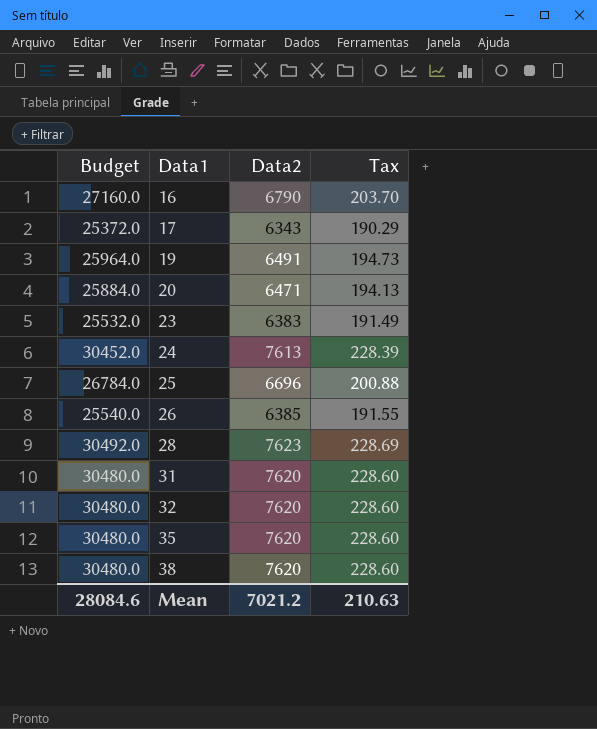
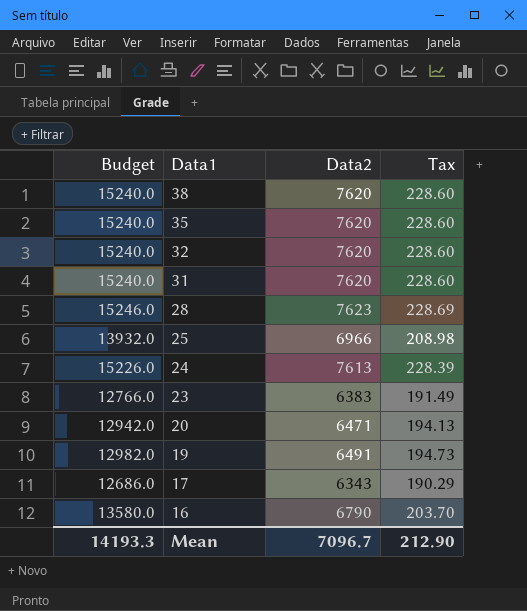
row order: Data1 ascending -> Data1 descending
column Budget | formula: [Data2] * 4 -> [Data2] * 2
row 26: 25540.0 | 6385 | 191.55 -> none
25 | Data2: 6696 -> 6966
25 | Tax: 200.88 -> 208.98
Mean | Budget: 28084.6 -> 14193.3
Mean | Data2: 7021.2 -> 7096.7
Mean | Tax: 210.63 -> 212.90

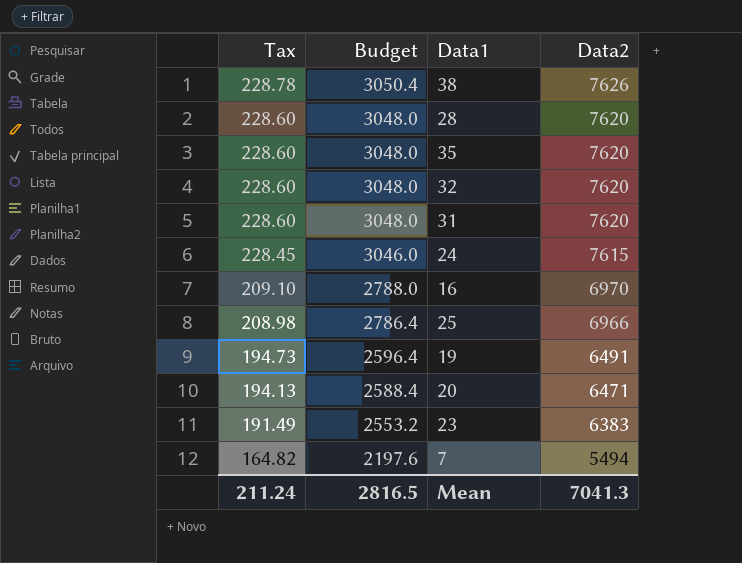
row order: Data1 descending -> Tax descending
column Tax | position: 4 -> 1
column Budget | formula: [Data2] * 2 -> [Data2] * 0.4
row 17: 12686.0 | 6343 | 190.29 -> none
38 | Tax: 228.60 -> 228.78
38 | Data2: 7620 -> 7626
28 | Tax: 228.69 -> 228.60
28 | Data2: 7623 -> 7620
24 | Tax: 228.39 -> 228.45
24 | Data2: 7613 -> 7615
16 | Tax: 203.70 -> 209.10
16 | Data2: 6790 -> 6970
row 7: none -> 164.82 | 2197.6 | 5494
Mean | Tax: 212.90 -> 211.24
Mean | Budget: 14193.3 -> 2816.5
Mean | Data2: 7096.7 -> 7041.3

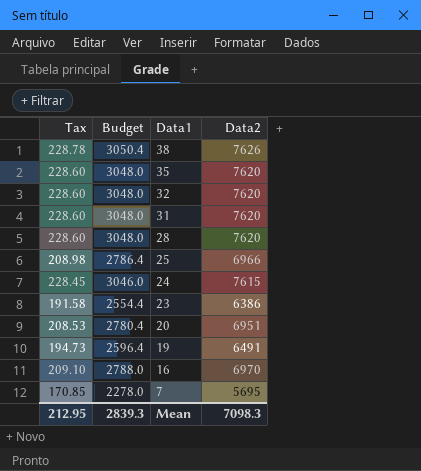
row order: Tax descending -> Data1 descending
23 | Tax: 191.49 -> 191.58
23 | Budget: 2553.2 -> 2554.4
23 | Data2: 6383 -> 6386
20 | Tax: 194.13 -> 208.53
20 | Budget: 2588.4 -> 2780.4
20 | Data2: 6471 -> 6951
7 | Tax: 164.82 -> 170.85
7 | Budget: 2197.6 -> 2278.0
7 | Data2: 5494 -> 5695
Mean | Tax: 211.24 -> 212.95
Mean | Budget: 2816.5 -> 2839.3
Mean | Data2: 7041.3 -> 7098.3

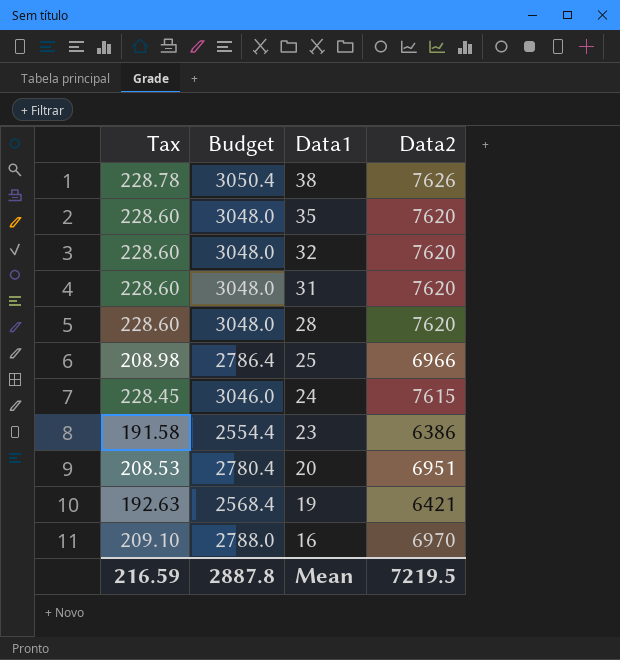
row 7: 170.85 | 2278.0 | 5695 -> none
19 | Tax: 194.73 -> 192.63
19 | Budget: 2596.4 -> 2568.4
19 | Data2: 6491 -> 6421
Mean | Tax: 212.95 -> 216.59
Mean | Budget: 2839.3 -> 2887.8
Mean | Data2: 7098.3 -> 7219.5

